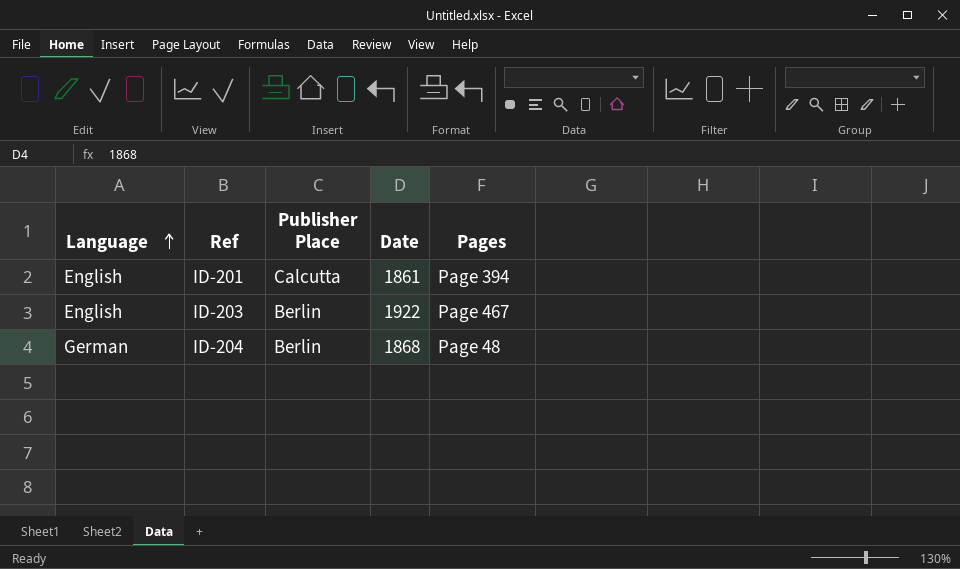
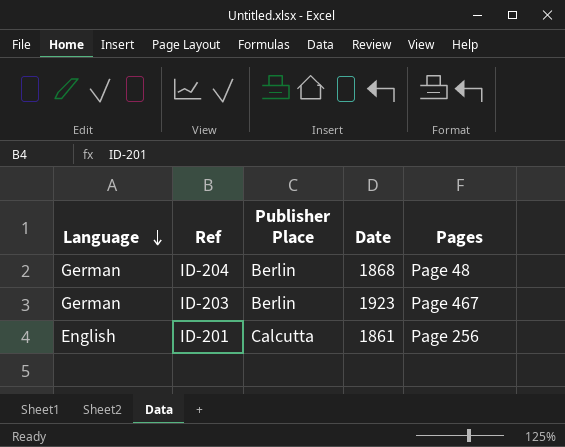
row order: Language ascending -> Language descending
ID-203 | Language: English -> German
ID-203 | Date: 1922 -> 1923
ID-201 | Pages: Page 394 -> Page 256

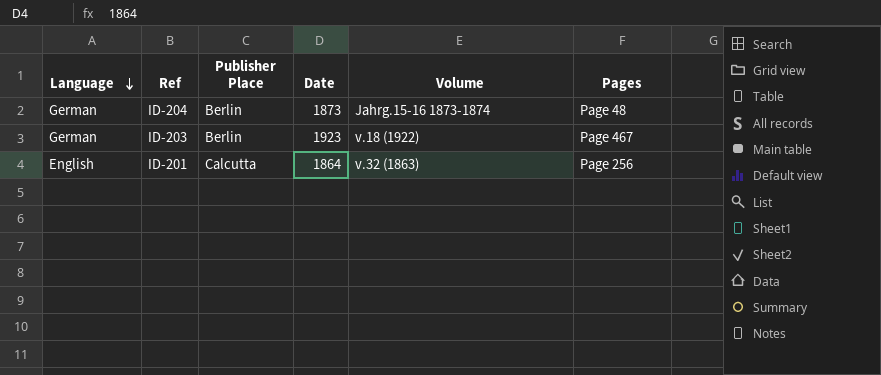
column Volume | position: none -> 5
ID-204 | Date: 1868 -> 1873
ID-201 | Date: 1861 -> 1864

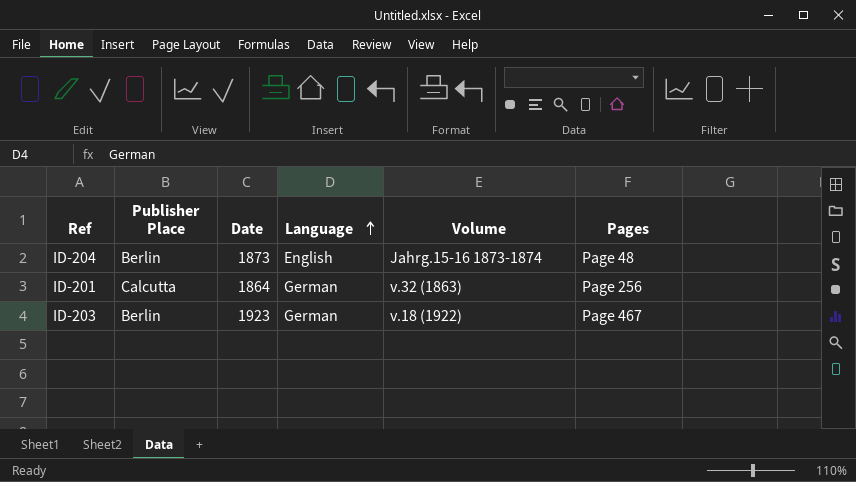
row order: Language descending -> Language ascending
column Language | position: 1 -> 4
ID-204 | Language: German -> English
ID-201 | Language: English -> German

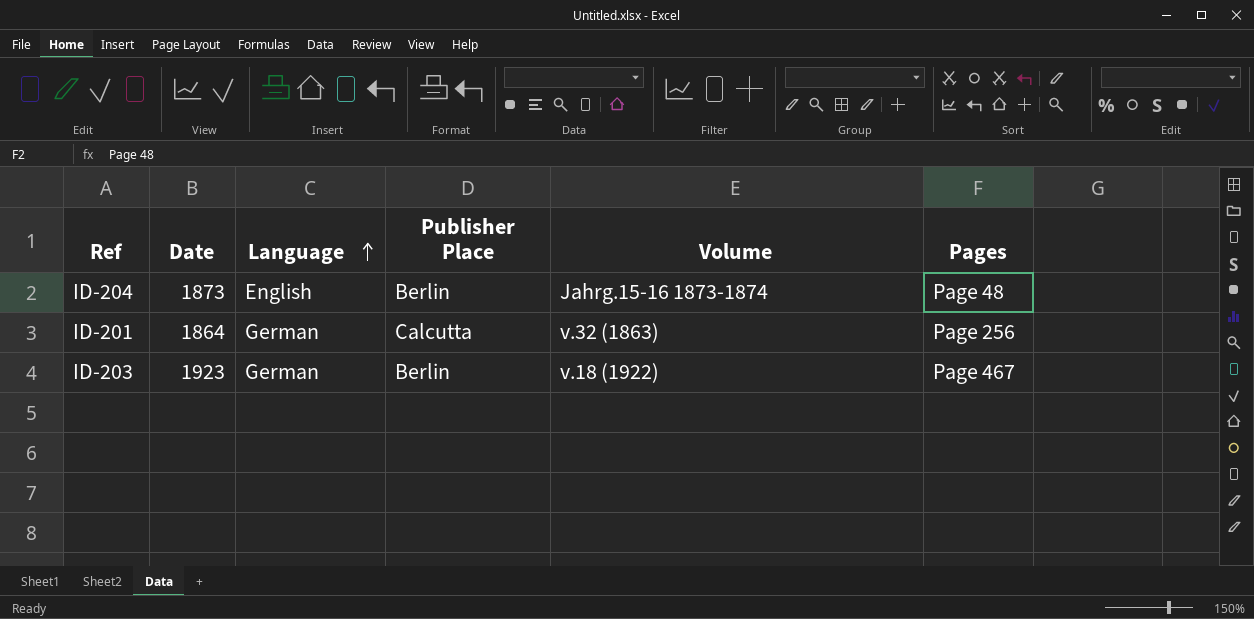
column Publisher Place | position: 2 -> 4

